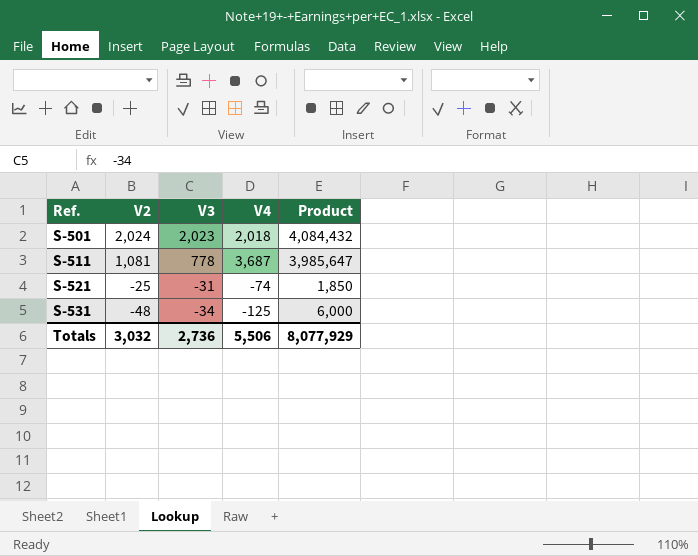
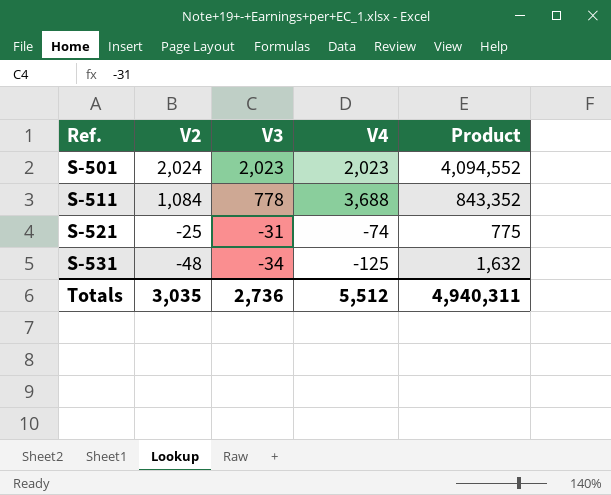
column Product | formula: [V2] * [V4] -> [V2] * [V3]
S-501 | V4: 2,018 -> 2,023
S-511 | V2: 1,081 -> 1,084
S-511 | V4: 3,687 -> 3,688
Totals | V2: 3,032 -> 3,035
Totals | V4: 5,506 -> 5,512
Totals | Product: 8,077,929 -> 4,940,311

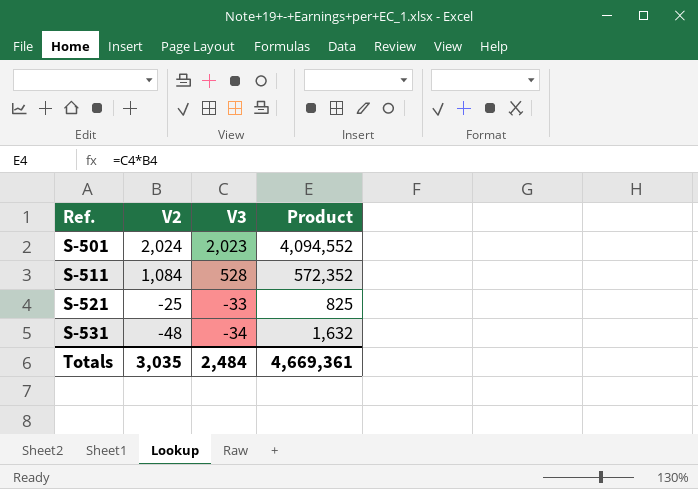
column V4 | position: 4 -> none
S-511 | V3: 778 -> 528
S-511 | Product: 843,352 -> 572,352
S-521 | V3: -31 -> -33
S-521 | Product: 775 -> 825
Totals | V3: 2,736 -> 2,484
Totals | Product: 4,940,311 -> 4,669,361

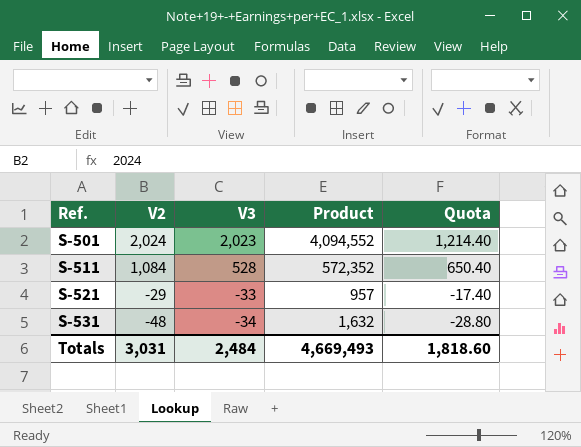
column Quota | formula: none -> [V2] * 0.6
S-521 | V2: -25 -> -29
S-521 | Product: 825 -> 957
Totals | V2: 3,035 -> 3,031
Totals | Product: 4,669,361 -> 4,669,493

